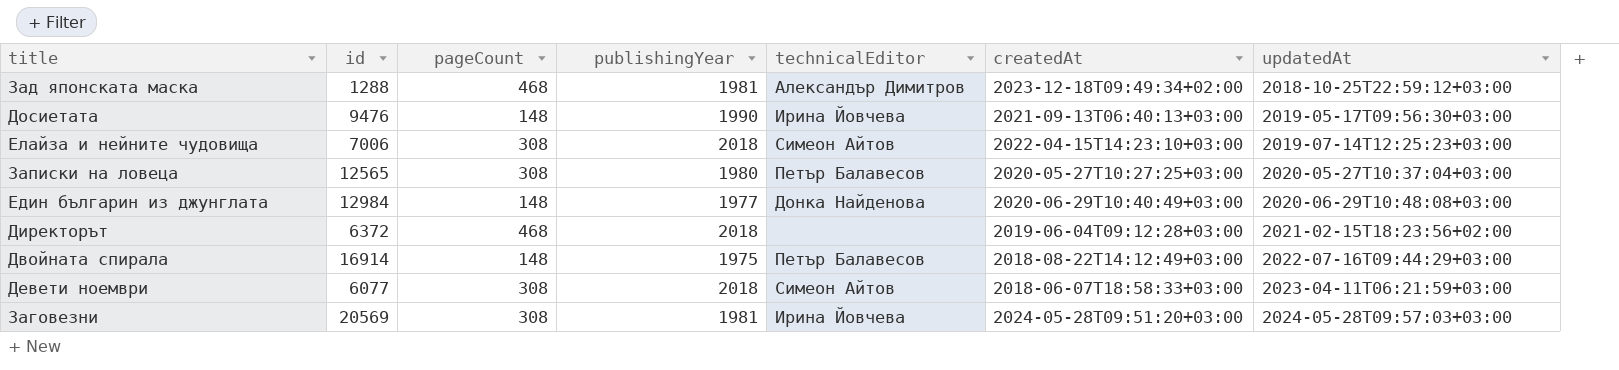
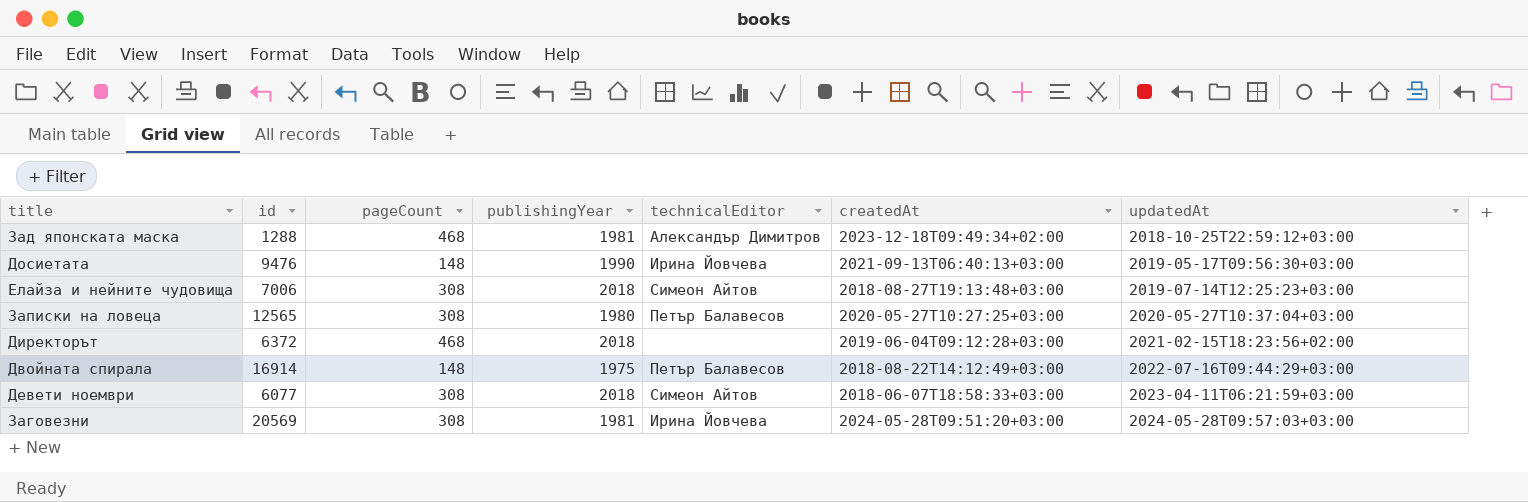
row Един българин из джунглата: 12984 | 148 | 1977 | Донка Найденова | 2020-06-29T10:40:49+03:00 | 2020-06-29T10:48:08+03:00 -> none
Елайза и нейните чудовища | createdAt: 2022-04-15T14:23:10+03:00 -> 2018-08-27T19:13:48+03:00

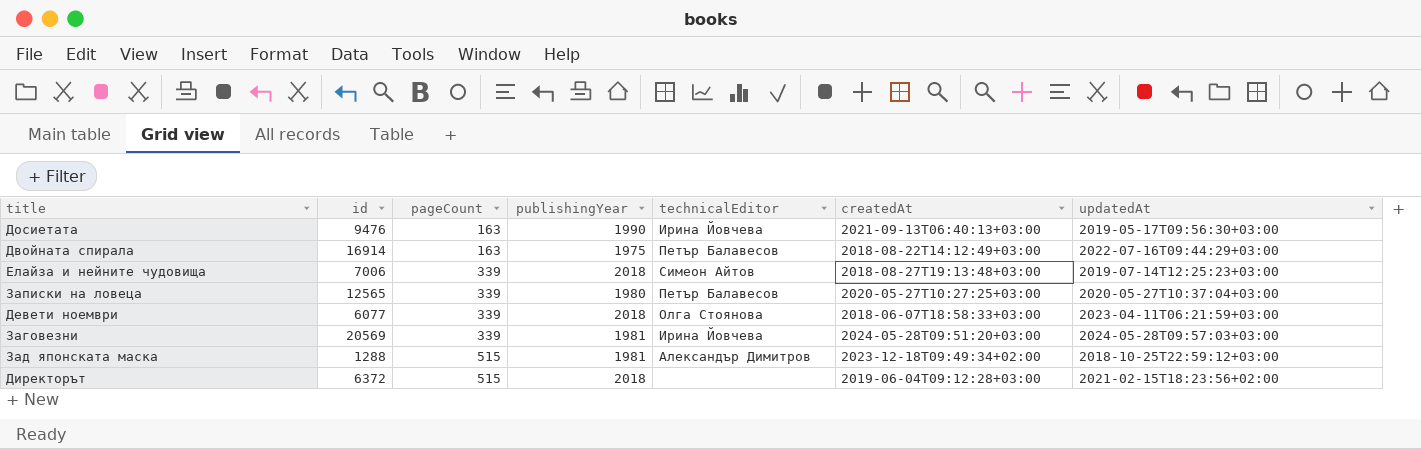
row order: updatedAt ascending -> pageCount ascending
Досиетата | pageCount: 148 -> 163
Двойната спирала | pageCount: 148 -> 163
Елайза и нейните чудовища | pageCount: 308 -> 339
Записки на ловеца | pageCount: 308 -> 339
Девети ноември | pageCount: 308 -> 339
Девети ноември | technicalEditor: Симеон Айтов -> Олга Стоянова
Заговезни | pageCount: 308 -> 339
Зад японската маска | pageCount: 468 -> 515
Директорът | pageCount: 468 -> 515

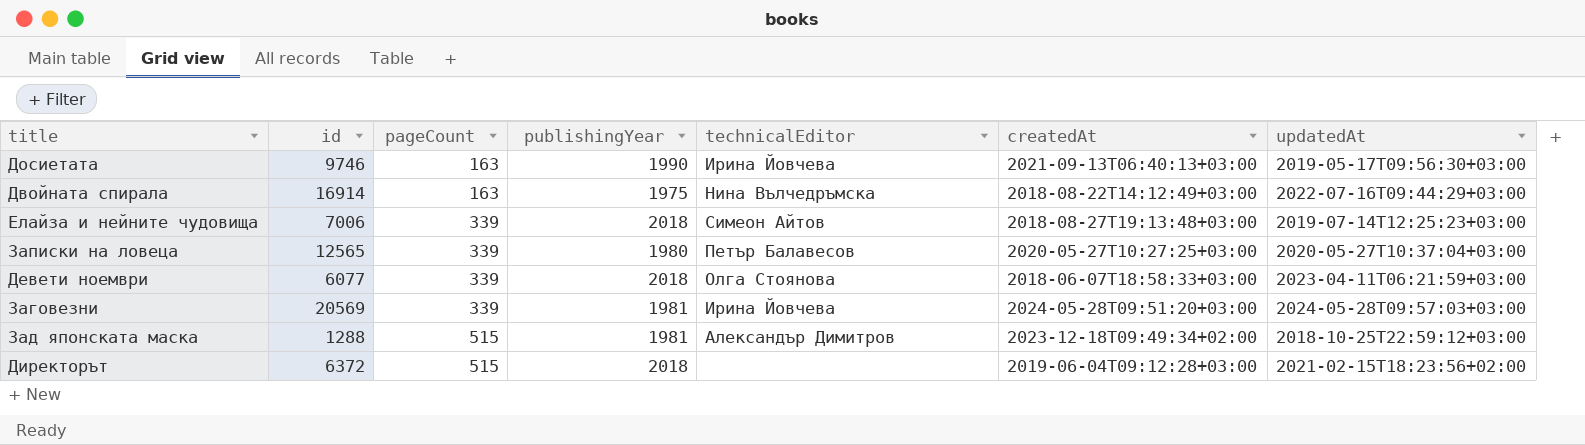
Досиетата | id: 9476 -> 9746
Двойната спирала | technicalEditor: Петър Балавесов -> Нина Вълчедръмска

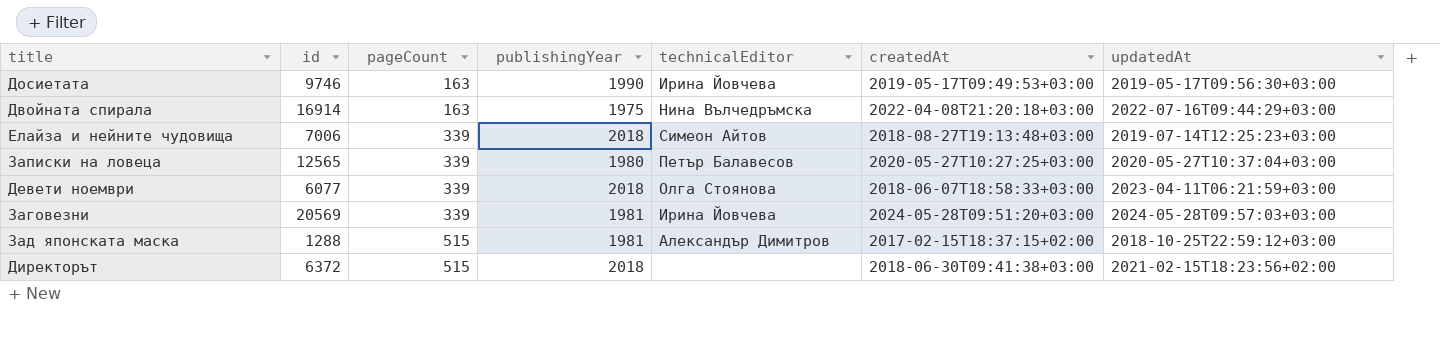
Досиетата | createdAt: 2021-09-13T06:40:13+03:00 -> 2019-05-17T09:49:53+03:00
Двойната спирала | createdAt: 2018-08-22T14:12:49+03:00 -> 2022-04-08T21:20:18+03:00
Зад японската маска | createdAt: 2023-12-18T09:49:34+02:00 -> 2017-02-15T18:37:15+02:00
Директорът | createdAt: 2019-06-04T09:12:28+03:00 -> 2018-06-30T09:41:38+03:00

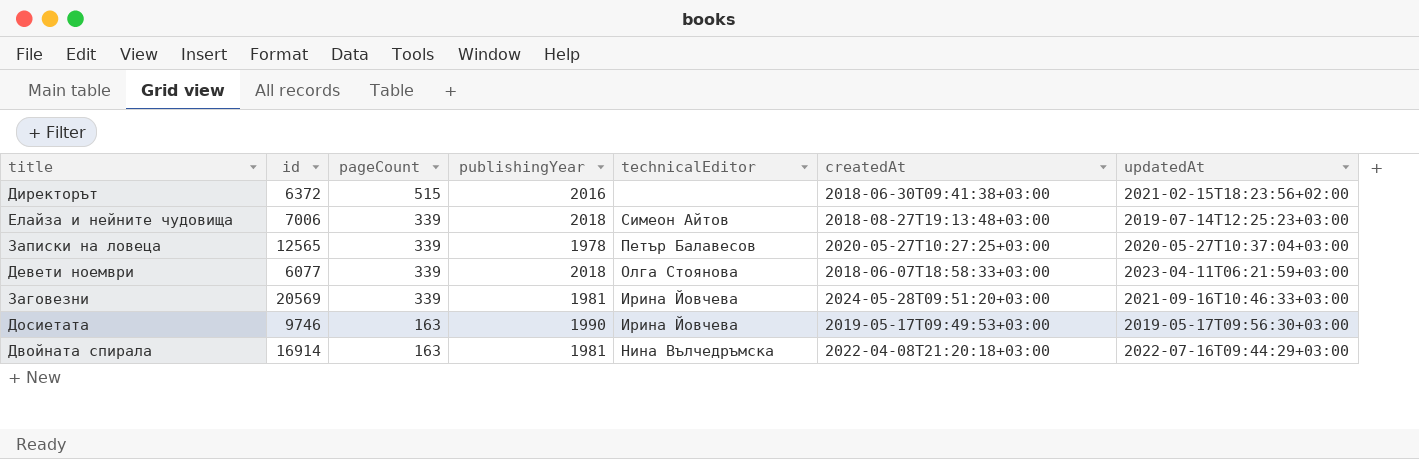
row order: pageCount ascending -> pageCount descending
row Зад японската маска: 1288 | 515 | 1981 | Александър Димитров | 2017-02-15T18:37:15+02:00 | 2018-10-25T22:59:12+03:00 -> none
Директорът | publishingYear: 2018 -> 2016
Записки на ловеца | publishingYear: 1980 -> 1978
Заговезни | updatedAt: 2024-05-28T09:57:03+03:00 -> 2021-09-16T10:46:33+03:00
Двойната спирала | publishingYear: 1975 -> 1981

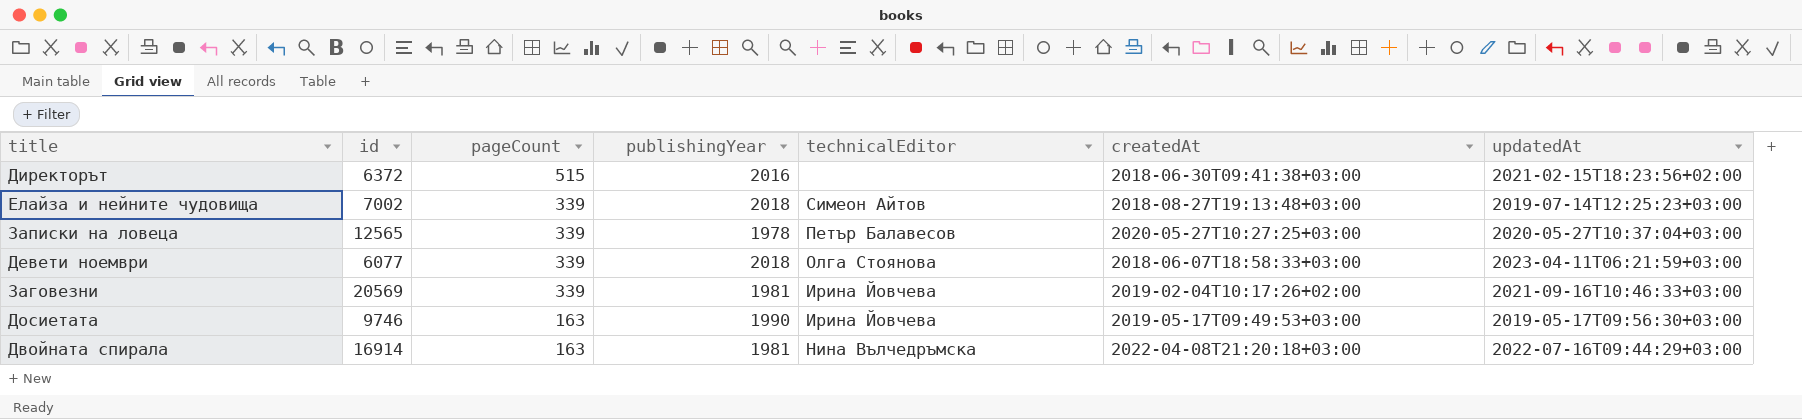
Елайза и нейните чудовища | id: 7006 -> 7002
Заговезни | createdAt: 2024-05-28T09:51:20+03:00 -> 2019-02-04T10:17:26+02:00

